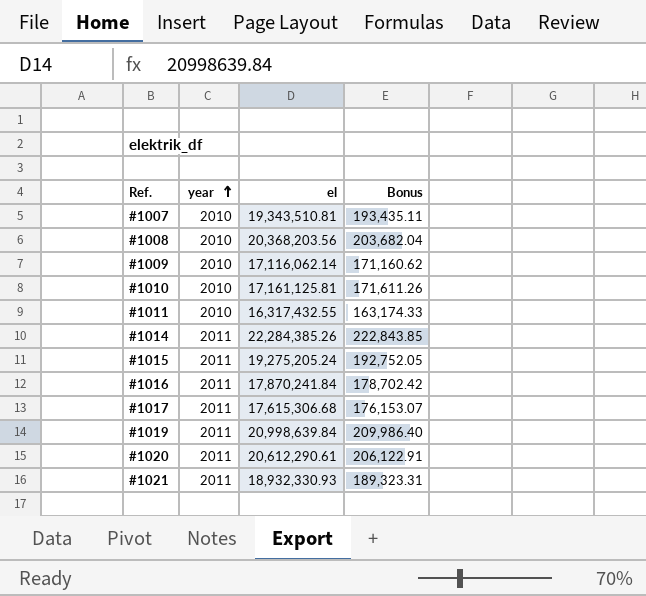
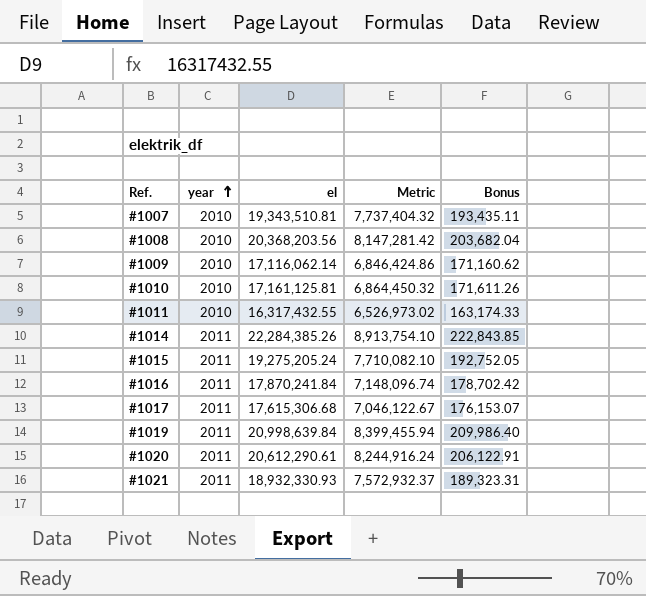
column Metric | formula: none -> [el] * 0.4

